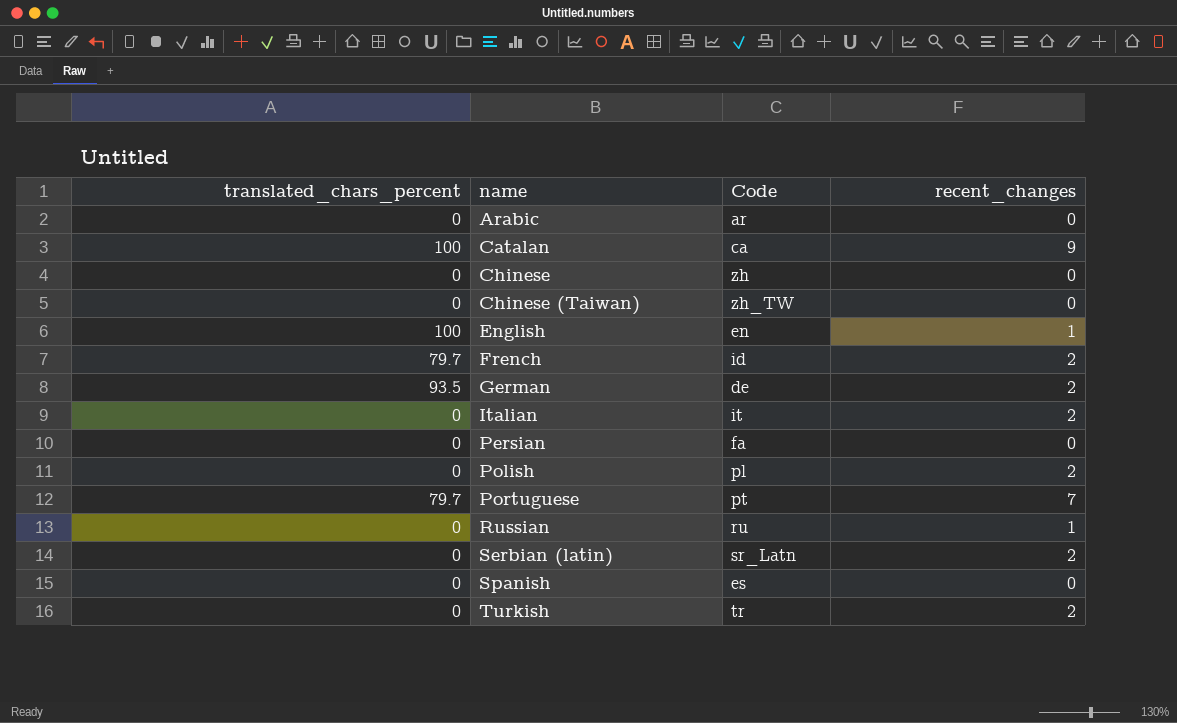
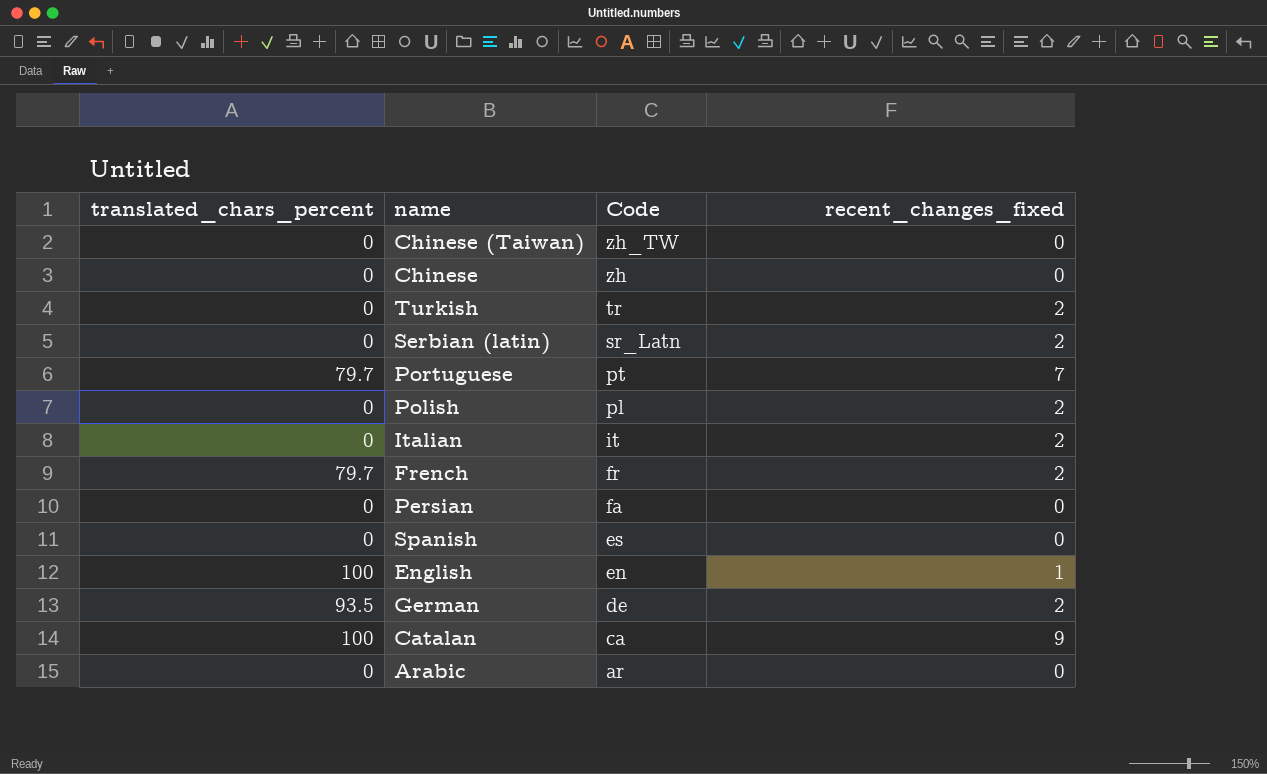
row order: name ascending -> Code descending
column name: recent_changes -> recent_changes_fixed
row Russian: 0 | ru | 1 -> none
French | Code: id -> fr

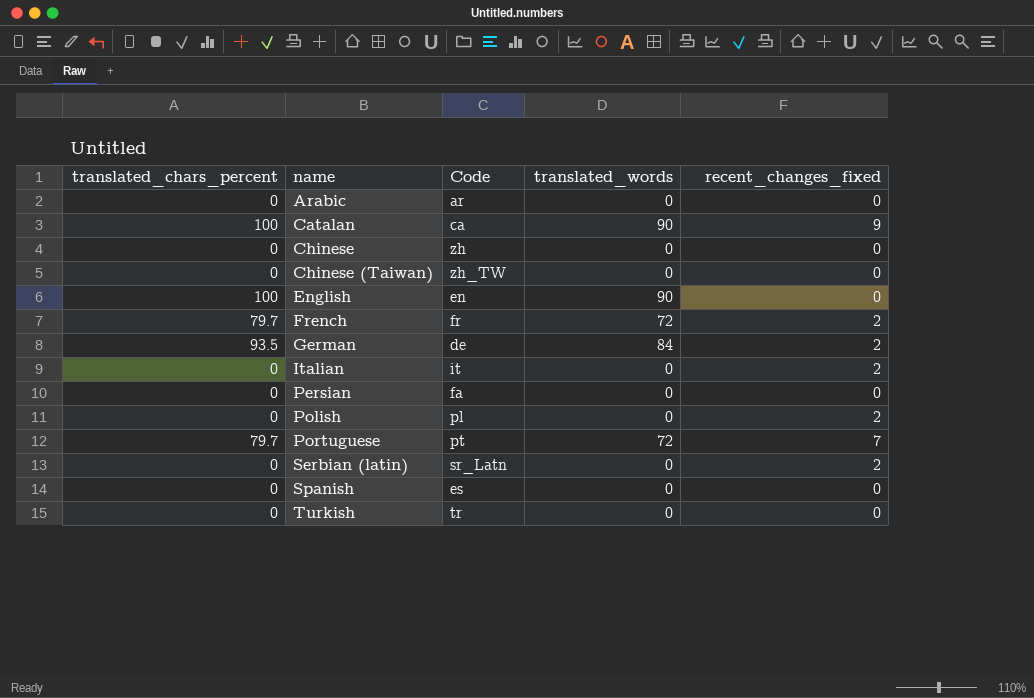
row order: Code descending -> name ascending
column translated_words | position: none -> 4
English | recent_changes_fixed: 1 -> 0
Turkish | recent_changes_fixed: 2 -> 0

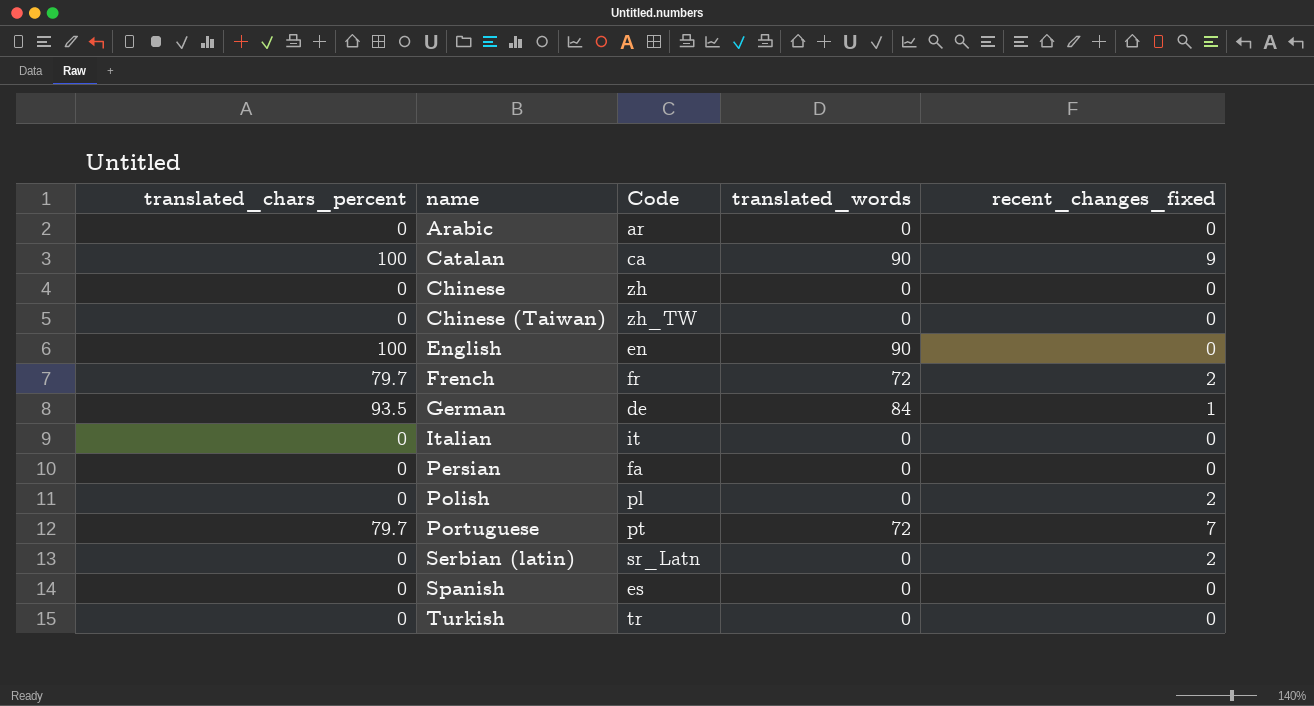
German | recent_changes_fixed: 2 -> 1
Italian | recent_changes_fixed: 2 -> 0

